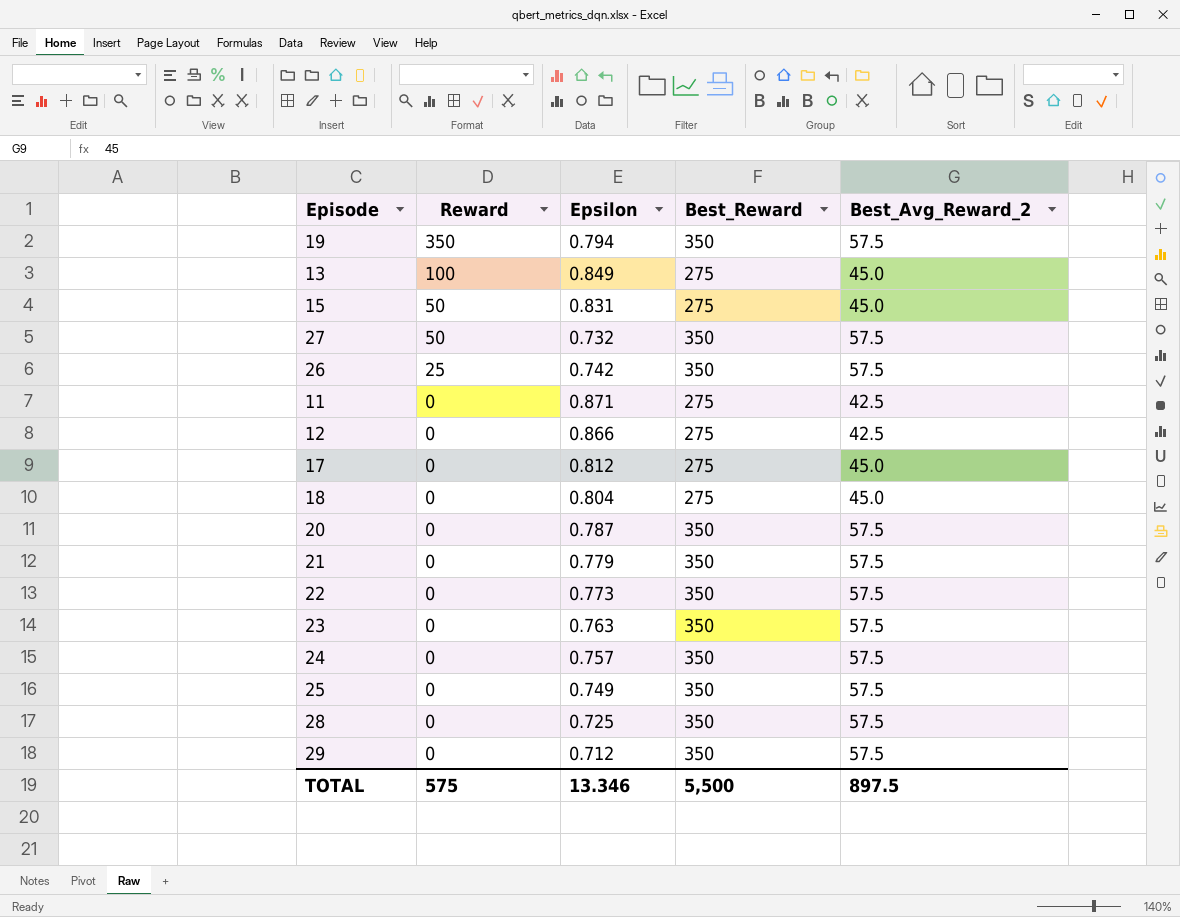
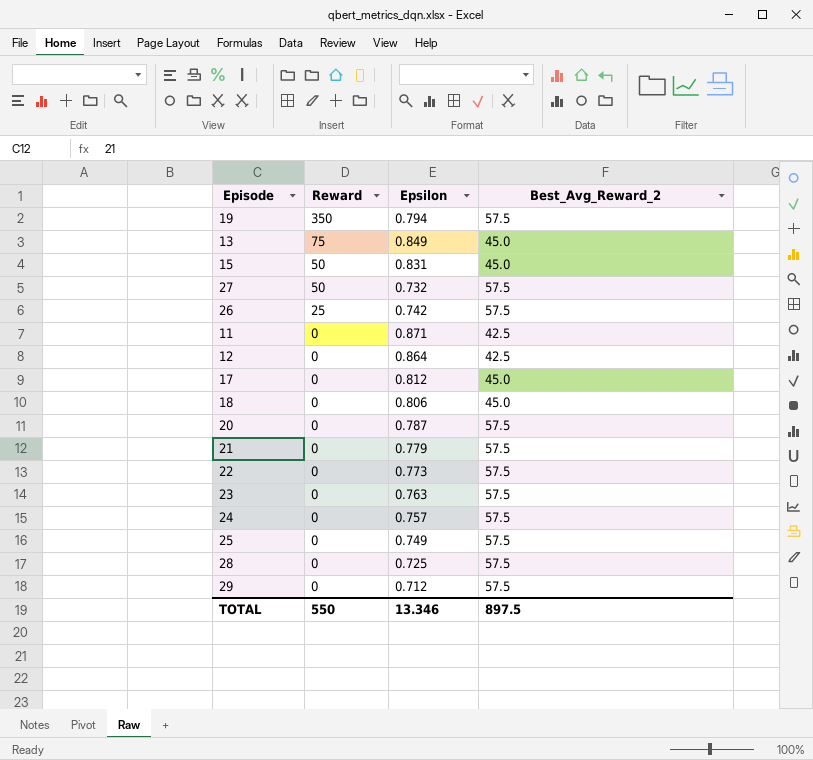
column Best_Reward | position: 4 -> none
13 | Reward: 100 -> 75
12 | Epsilon: 0.866 -> 0.864
18 | Epsilon: 0.804 -> 0.806
TOTAL | Reward: 575 -> 550

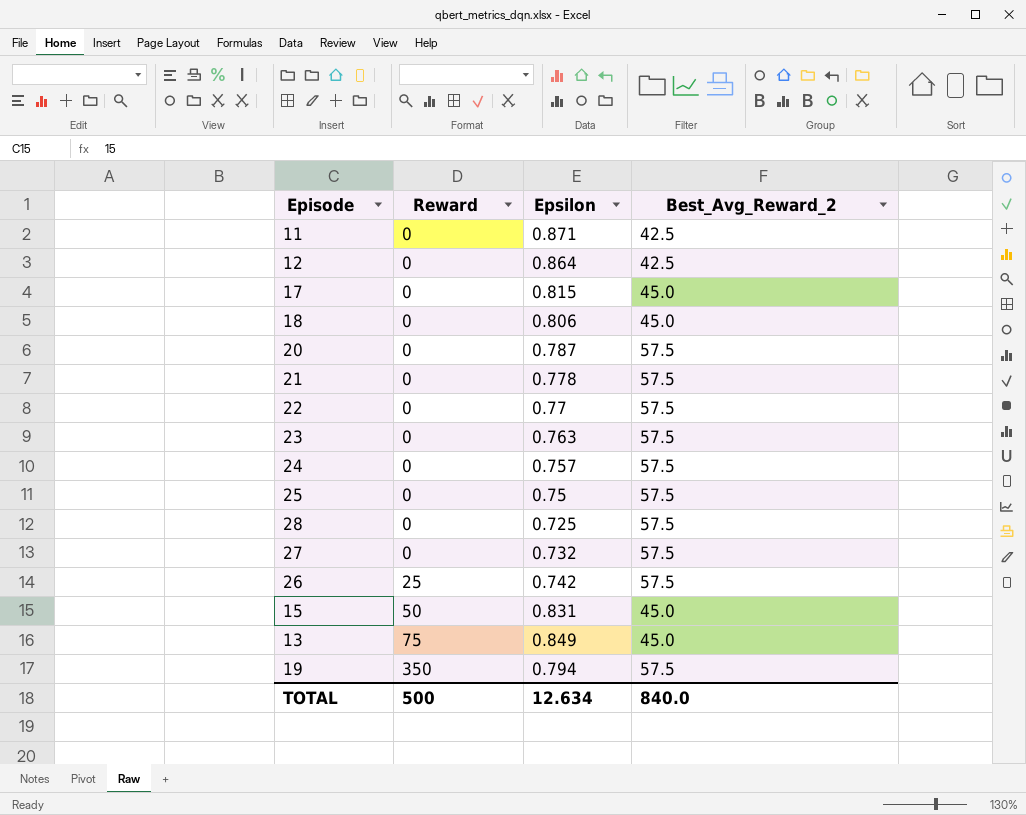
row order: Reward descending -> Reward ascending
row 29: 0 | 0.712 | 57.5 -> none
17 | Epsilon: 0.812 -> 0.815
21 | Epsilon: 0.779 -> 0.778
22 | Epsilon: 0.773 -> 0.77
25 | Epsilon: 0.749 -> 0.75
27 | Reward: 50 -> 0
TOTAL | Reward: 550 -> 500
TOTAL | Epsilon: 13.346 -> 12.634
TOTAL | Best_Avg_Reward_2: 897.5 -> 840.0

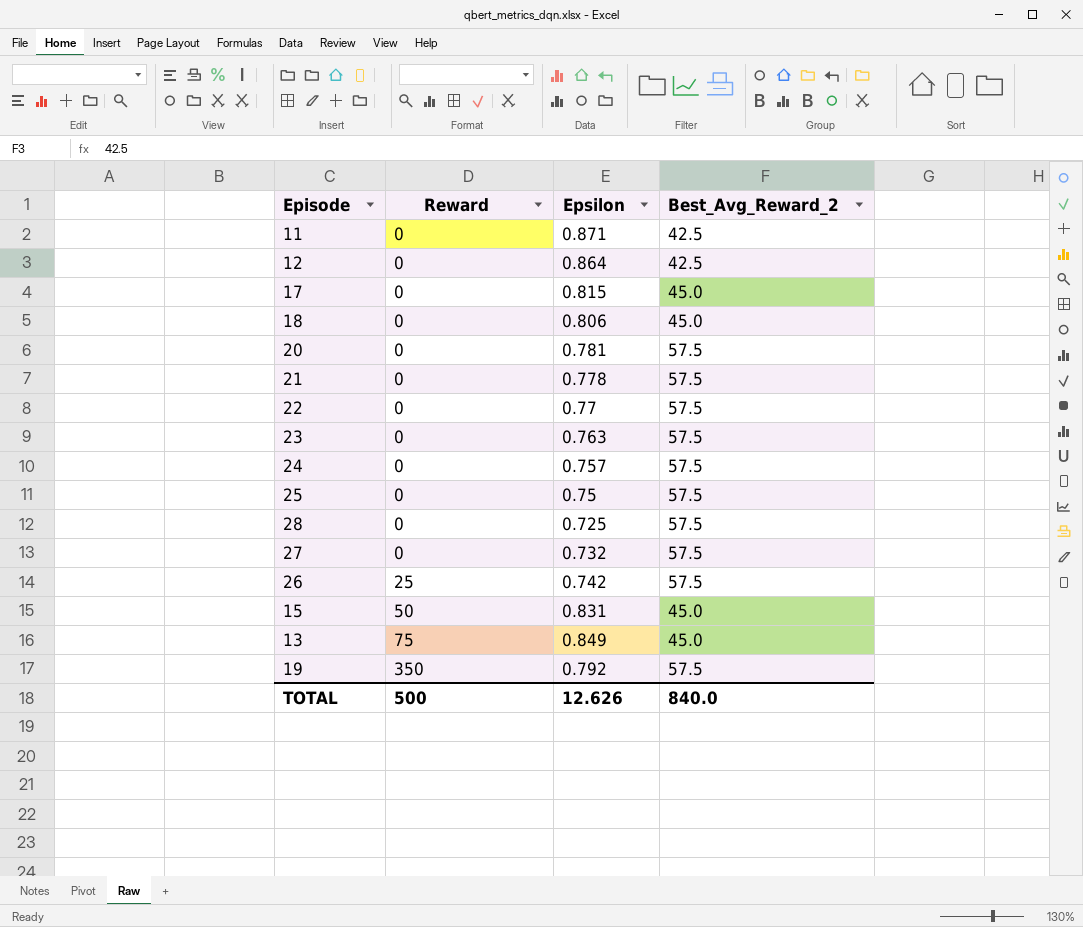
20 | Epsilon: 0.787 -> 0.781
19 | Epsilon: 0.794 -> 0.792
TOTAL | Epsilon: 12.634 -> 12.626

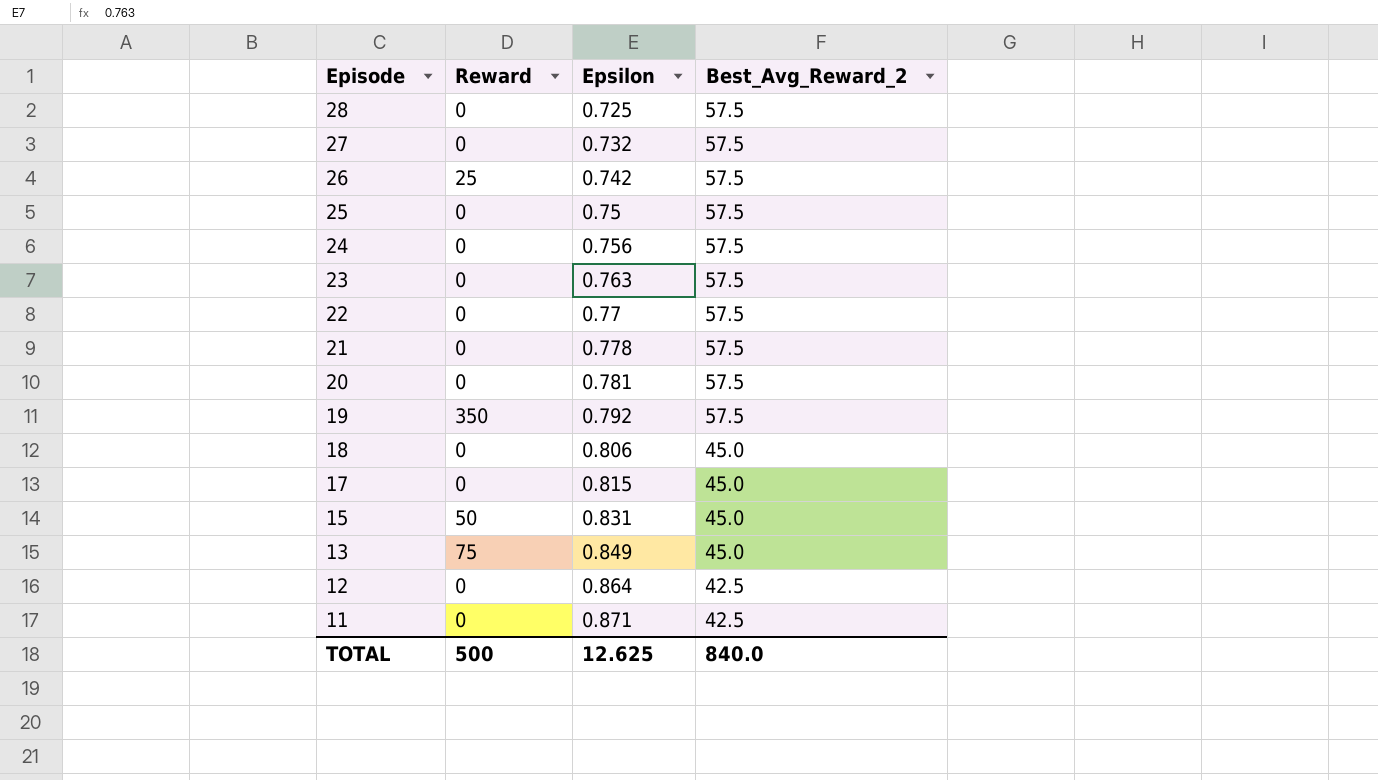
row order: Reward ascending -> Episode descending
24 | Epsilon: 0.757 -> 0.756
TOTAL | Epsilon: 12.626 -> 12.625

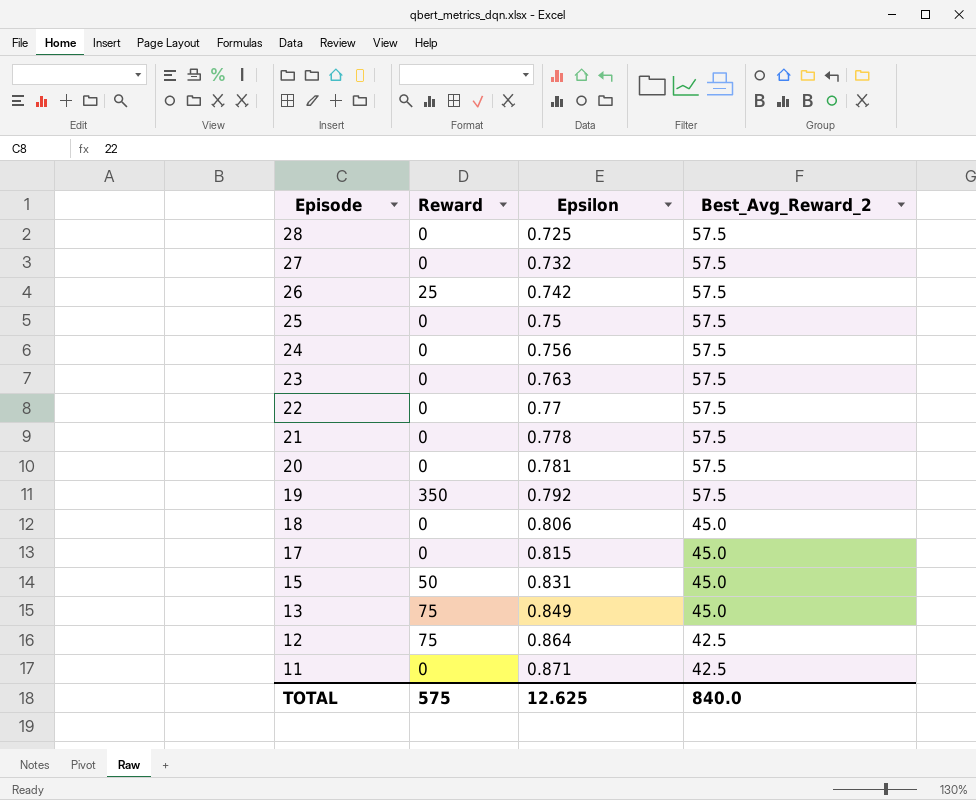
12 | Reward: 0 -> 75
TOTAL | Reward: 500 -> 575

